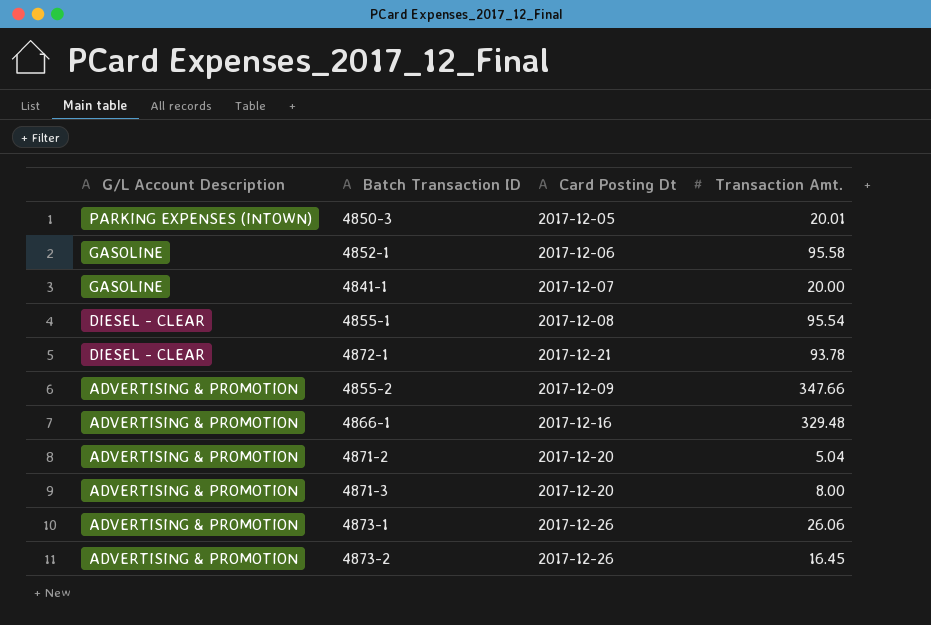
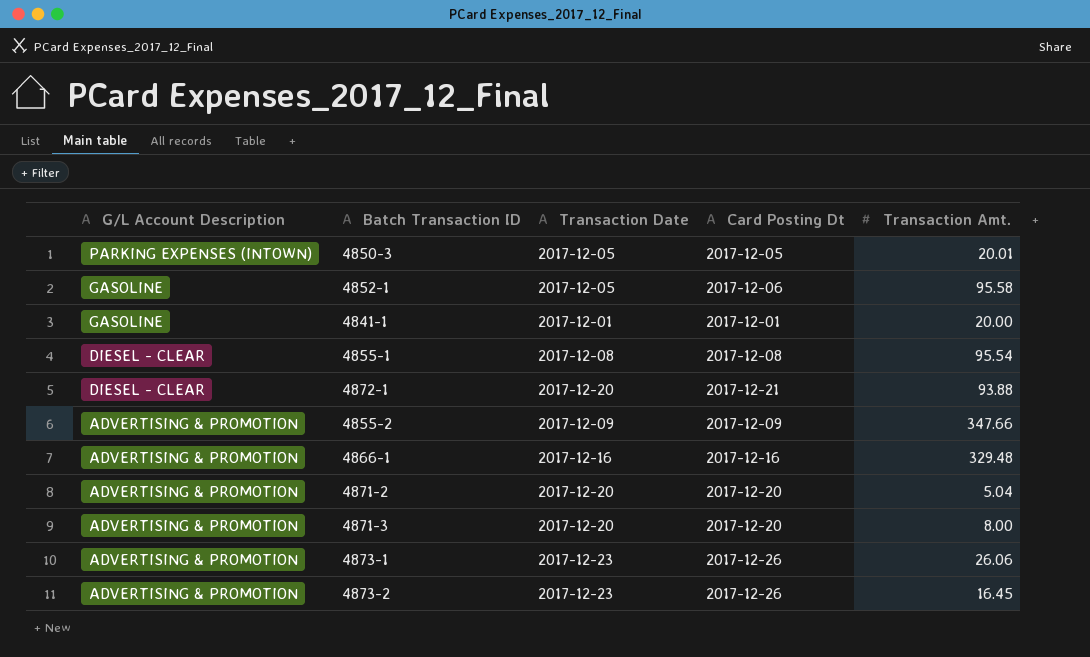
column Transaction Date | position: none -> 3
4841-1 | Card Posting Dt: 2017-12-07 -> 2017-12-01
4872-1 | Transaction Amt.: 93.78 -> 93.88

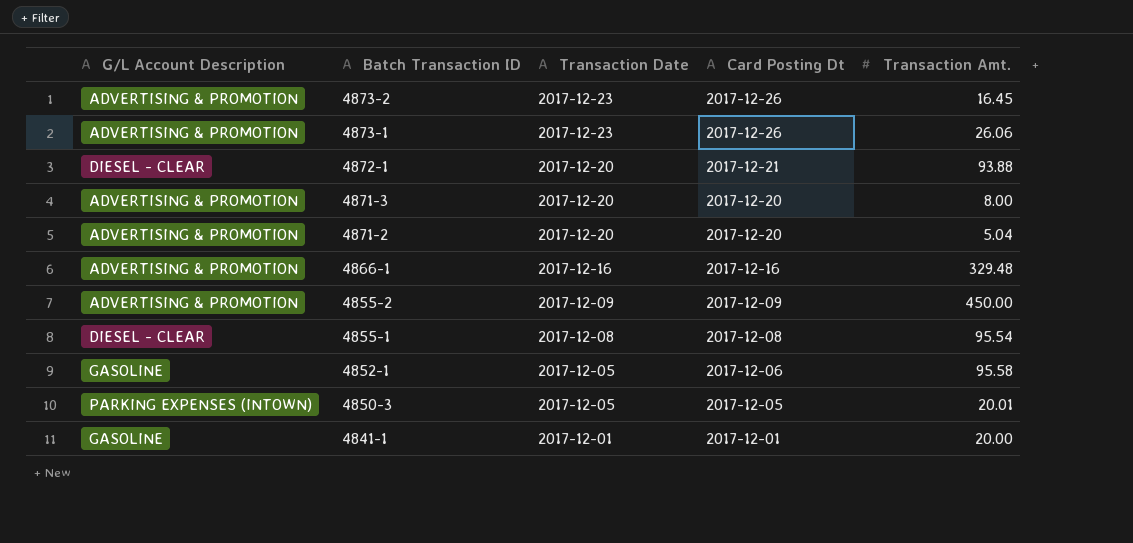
row order: G/L Account Description descending -> Batch Transaction ID descending
4855-2 | Transaction Amt.: 347.66 -> 450.00

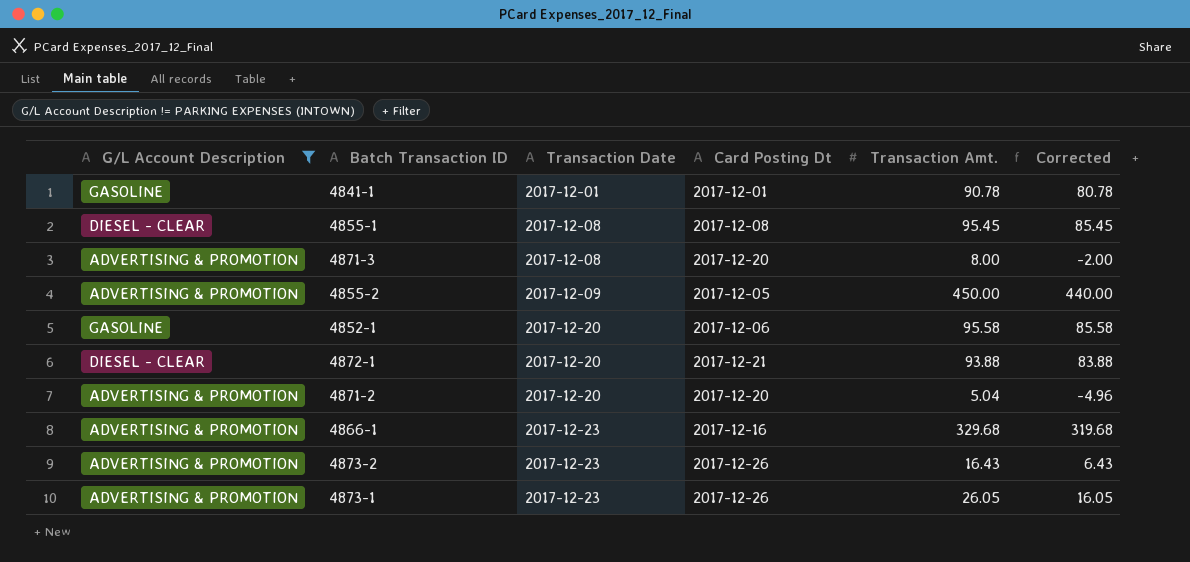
filter: none -> G/L Account Description != PARKING EXPENSES (INTOWN)
row order: Batch Transaction ID descending -> Transaction Date ascending
column Corrected | formula: none -> [Transaction Amt.] - 10
4841-1 | Transaction Amt.: 20.00 -> 90.78
4855-1 | Transaction Amt.: 95.54 -> 95.45
4871-3 | Transaction Date: 2017-12-20 -> 2017-12-08
4855-2 | Card Posting Dt: 2017-12-09 -> 2017-12-05
4852-1 | Transaction Date: 2017-12-05 -> 2017-12-20
4866-1 | Transaction Date: 2017-12-16 -> 2017-12-23
4866-1 | Transaction Amt.: 329.48 -> 329.68
4873-2 | Transaction Amt.: 16.45 -> 16.43
4873-1 | Transaction Amt.: 26.06 -> 26.05

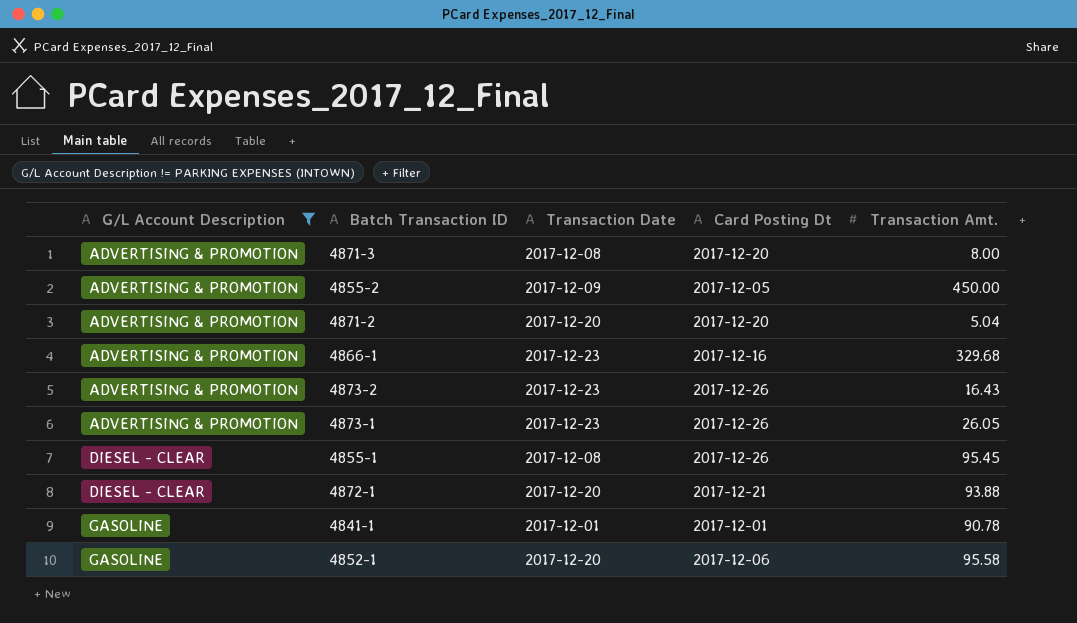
row order: Transaction Date ascending -> G/L Account Description ascending
column Corrected | formula: [Transaction Amt.] - 10 -> none
4855-1 | Card Posting Dt: 2017-12-08 -> 2017-12-26

